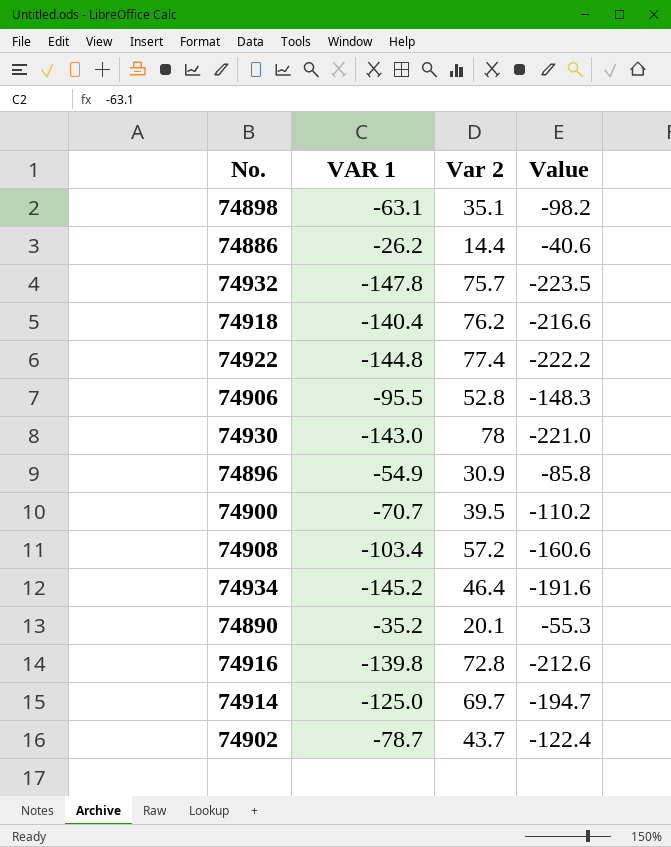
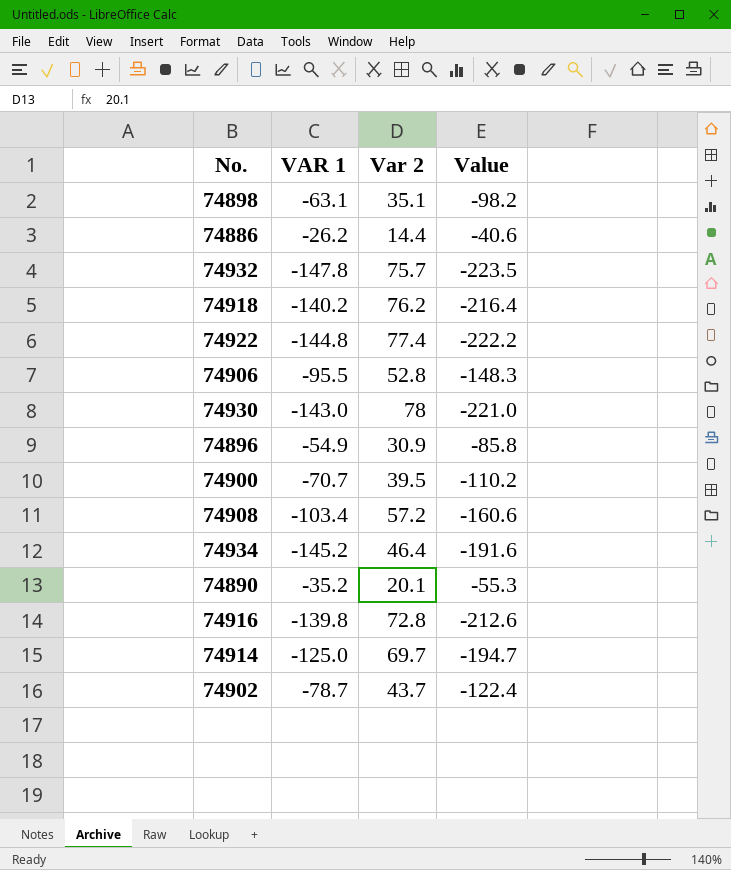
74918 | VAR 1: -140.4 -> -140.2
74918 | Value: -216.6 -> -216.4

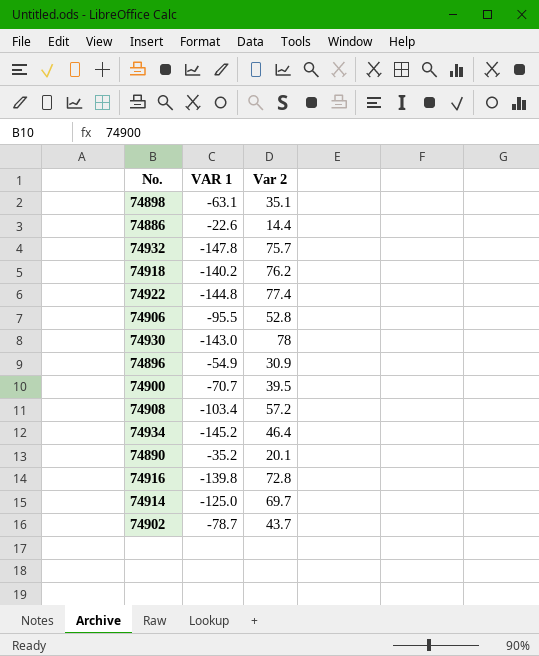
column Value | formula: [VAR 1] - [Var 2] -> none
74886 | VAR 1: -26.2 -> -22.6

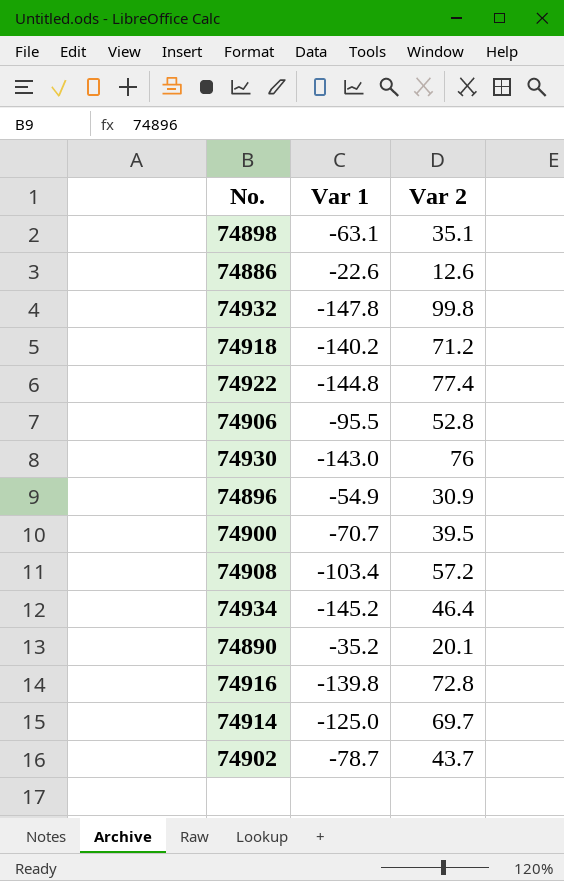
column name: VAR 1 -> Var 1
74886 | Var 2: 14.4 -> 12.6
74932 | Var 2: 75.7 -> 99.8
74918 | Var 2: 76.2 -> 71.2
74930 | Var 2: 78 -> 76

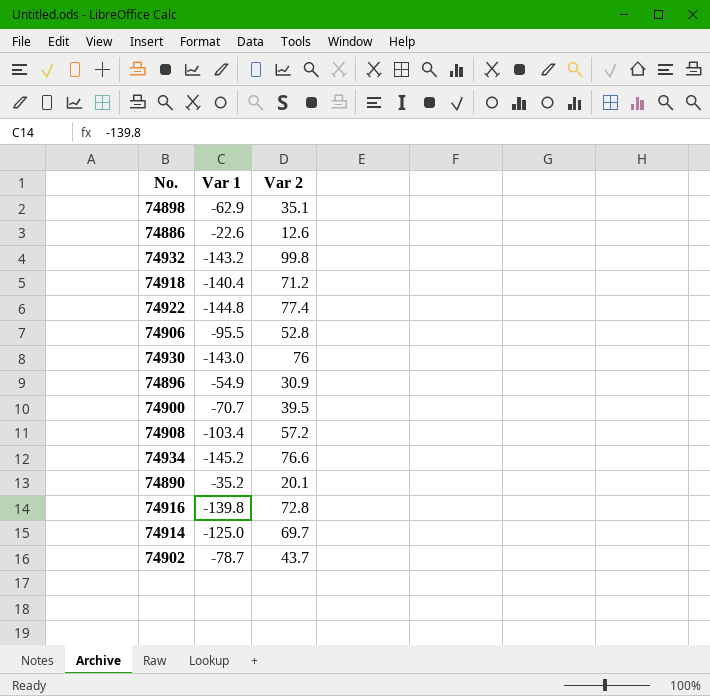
74898 | Var 1: -63.1 -> -62.9
74932 | Var 1: -147.8 -> -143.2
74918 | Var 1: -140.2 -> -140.4
74934 | Var 2: 46.4 -> 76.6

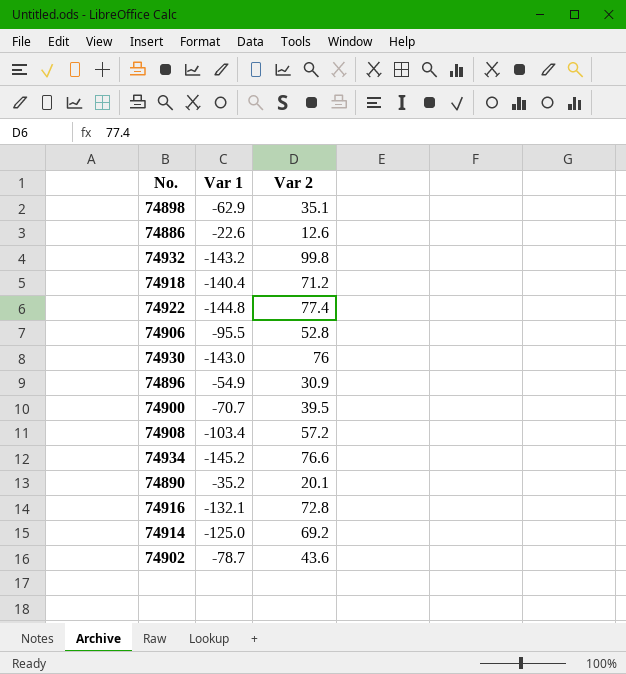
74916 | Var 1: -139.8 -> -132.1
74914 | Var 2: 69.7 -> 69.2
74902 | Var 2: 43.7 -> 43.6

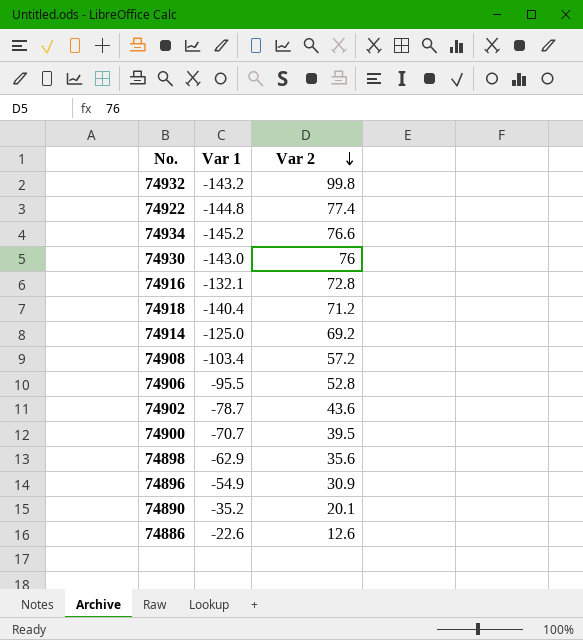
row order: none -> Var 2 descending
74898 | Var 2: 35.1 -> 35.6

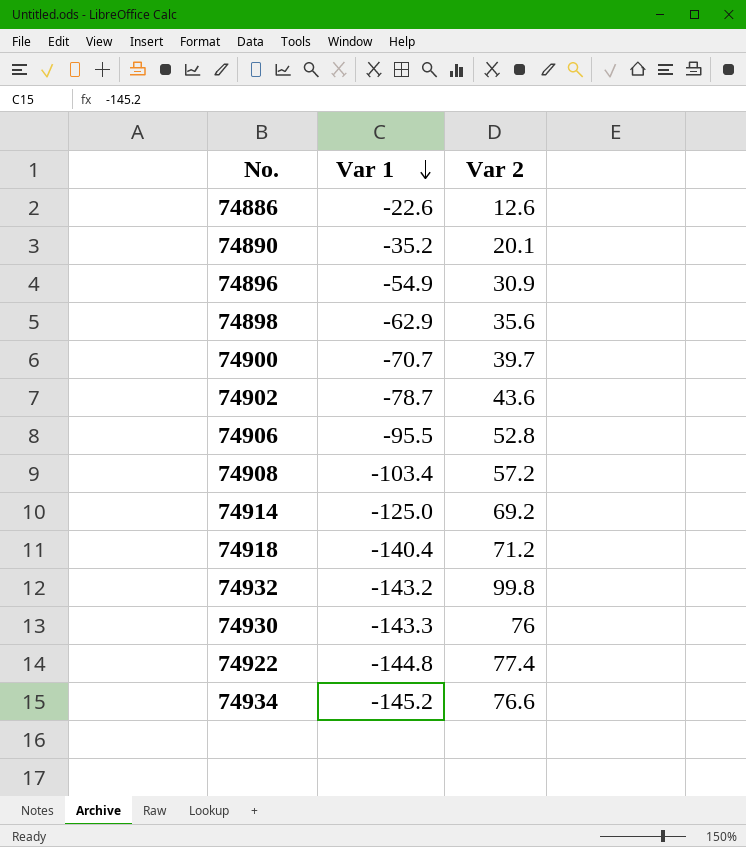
row order: Var 2 descending -> Var 1 descending
row 74916: -132.1 | 72.8 -> none
74900 | Var 2: 39.5 -> 39.7
74930 | Var 1: -143.0 -> -143.3

